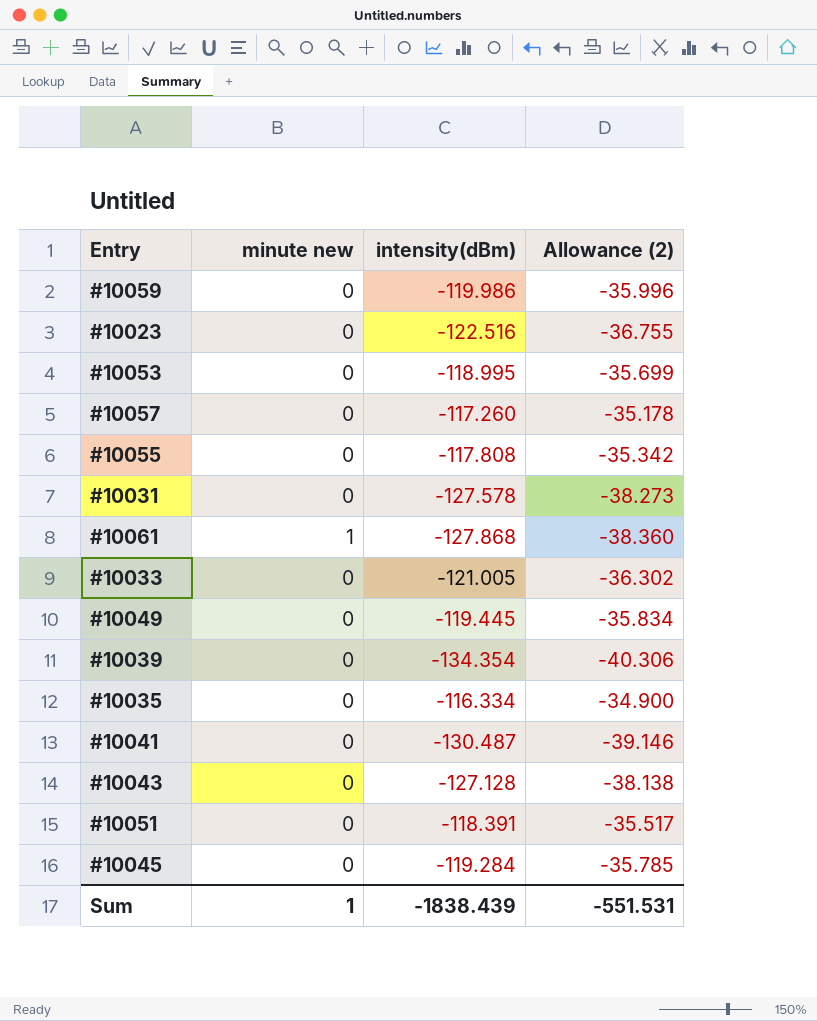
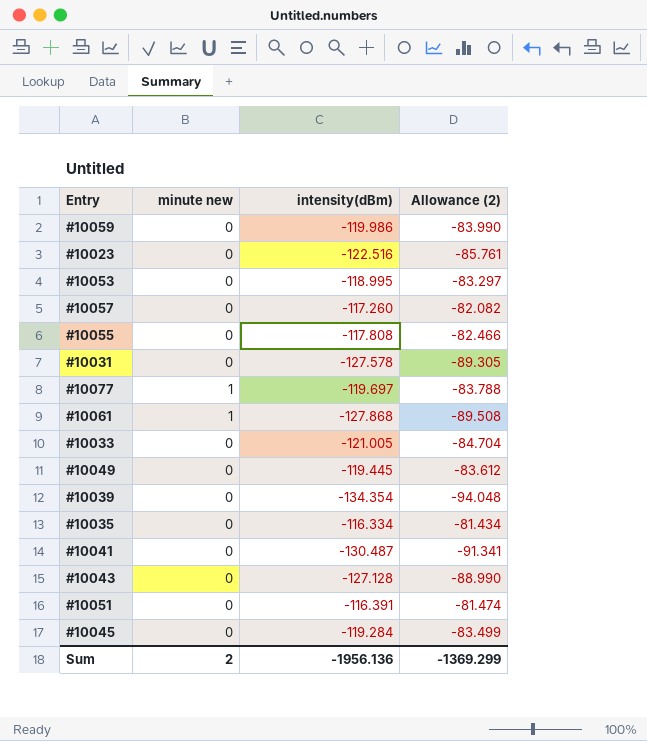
column Allowance (2) | formula: [intensity(dBm)] * 0.3 -> [intensity(dBm)] * 0.7
row #10077: none -> 1 | -119.697 | -83.788
#10051 | intensity(dBm): -118.391 -> -116.391
Sum | minute new: 1 -> 2
Sum | intensity(dBm): -1838.439 -> -1956.136
Sum | Allowance (2): -551.531 -> -1369.299

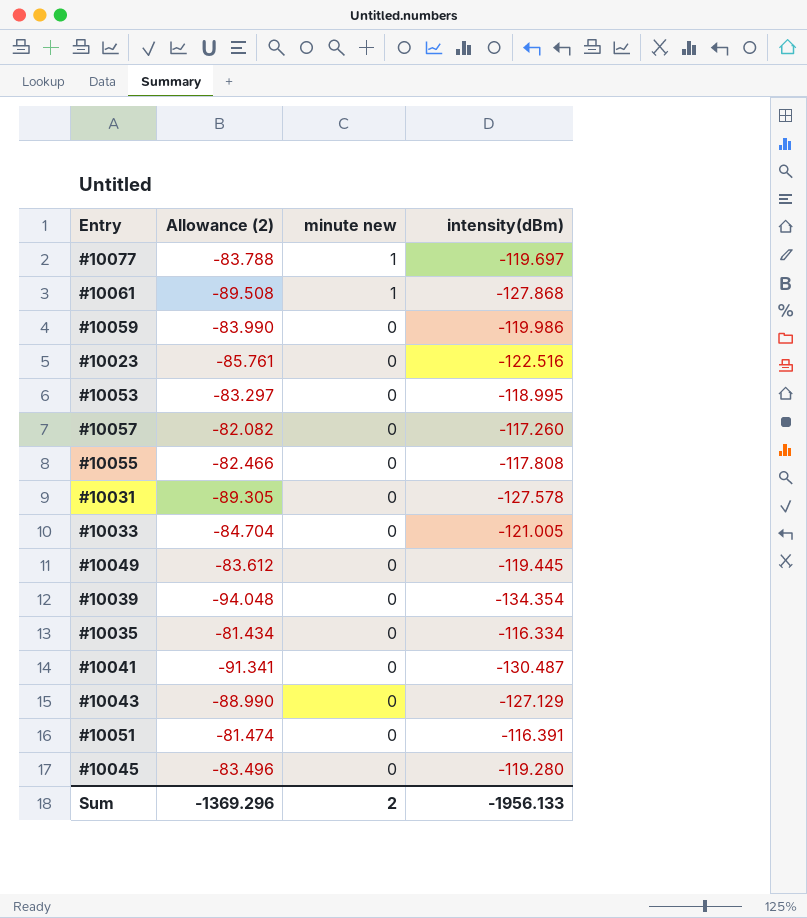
row order: none -> minute new descending
column Allowance (2) | position: 4 -> 2
#10043 | intensity(dBm): -127.128 -> -127.129
#10045 | Allowance (2): -83.499 -> -83.496
#10045 | intensity(dBm): -119.284 -> -119.280
Sum | Allowance (2): -1369.299 -> -1369.296
Sum | intensity(dBm): -1956.136 -> -1956.133

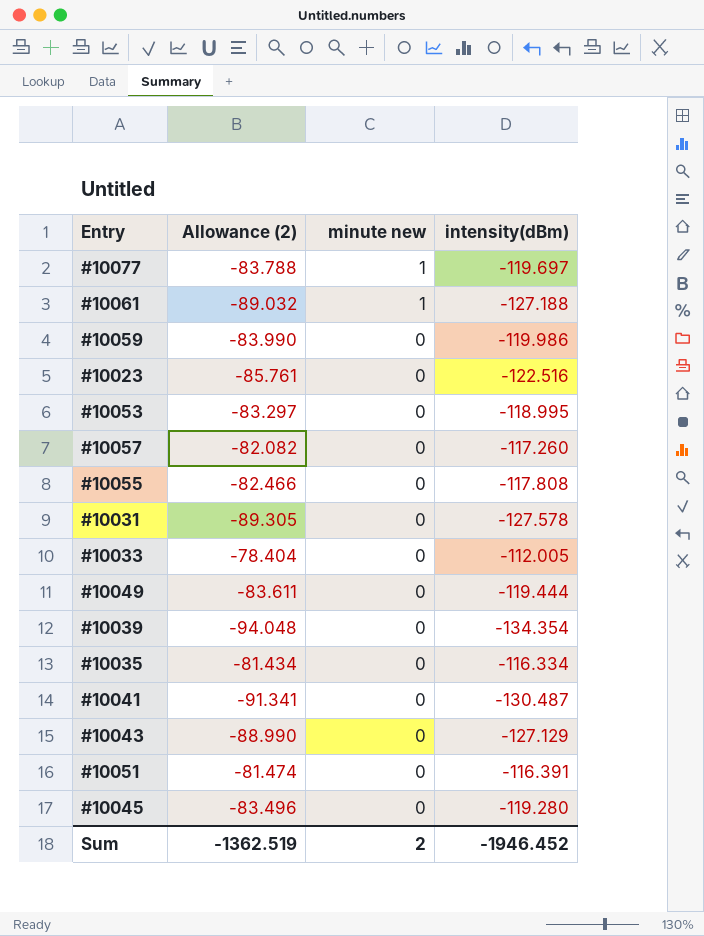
#10061 | Allowance (2): -89.508 -> -89.032
#10061 | intensity(dBm): -127.868 -> -127.188
#10033 | Allowance (2): -84.704 -> -78.404
#10033 | intensity(dBm): -121.005 -> -112.005
#10049 | Allowance (2): -83.612 -> -83.611
#10049 | intensity(dBm): -119.445 -> -119.444
Sum | Allowance (2): -1369.296 -> -1362.519
Sum | intensity(dBm): -1956.133 -> -1946.452

